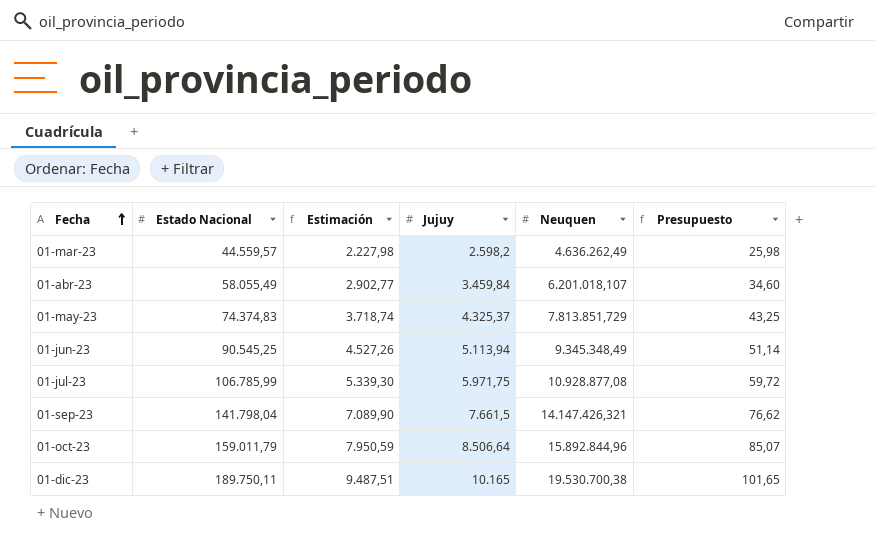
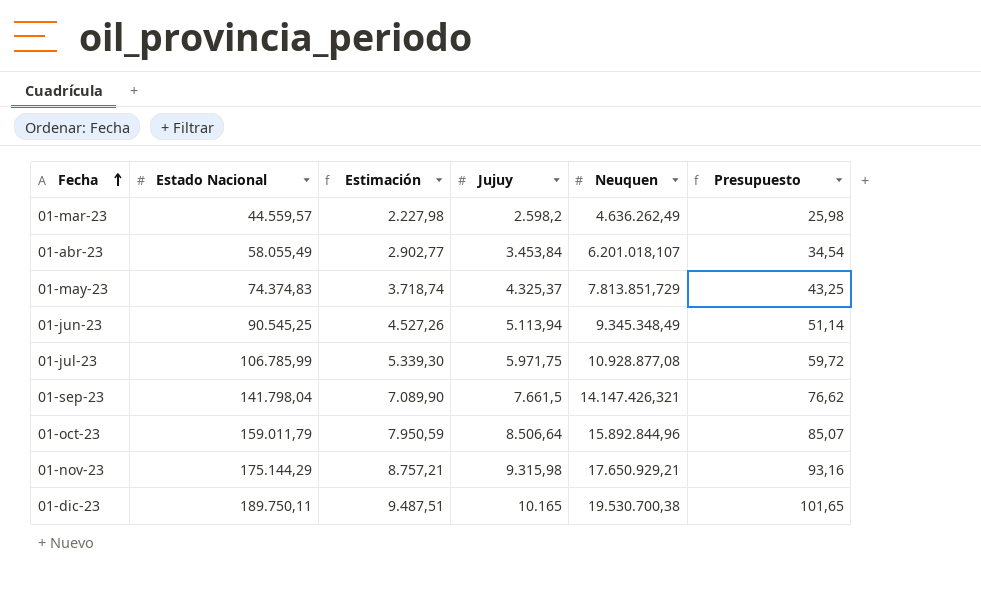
01-abr-23 | Jujuy: 3.459,84 -> 3.453,84
01-abr-23 | Presupuesto: 34,60 -> 34,54
row 01-nov-23: none -> 175.144,29 | 8.757,21 | 9.315,98 | 17.650.929,21 | 93,16

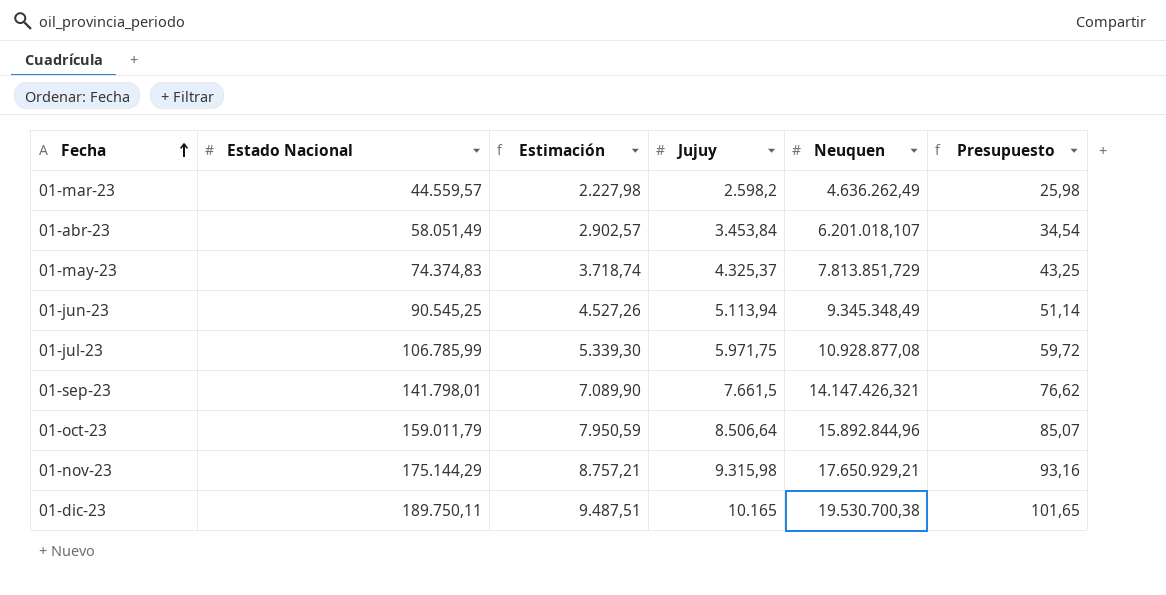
01-abr-23 | Estado Nacional: 58.055,49 -> 58.051,49
01-abr-23 | Estimación: 2.902,77 -> 2.902,57
01-sep-23 | Estado Nacional: 141.798,04 -> 141.798,01

